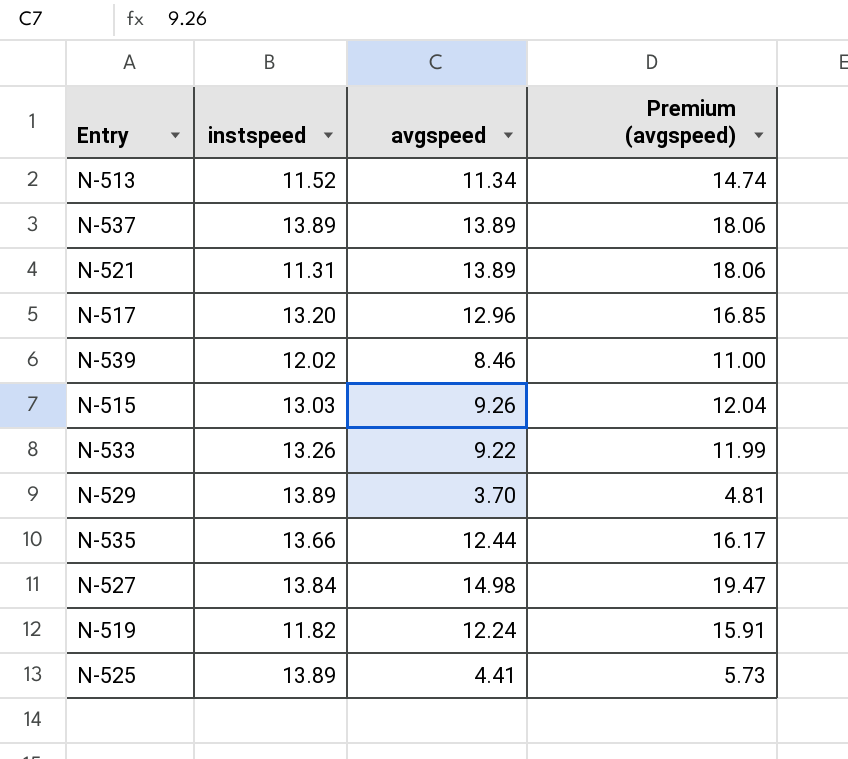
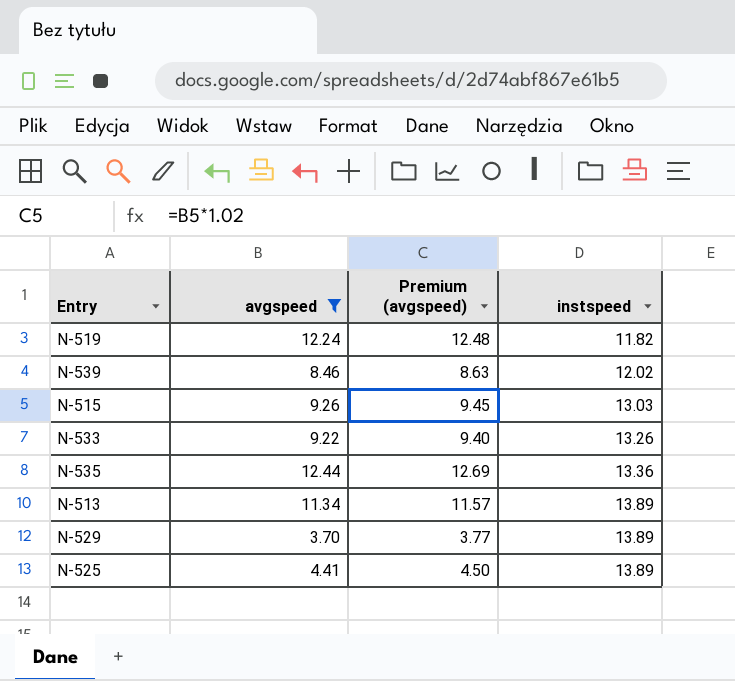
filter: none -> avgspeed <= 12.44
row order: none -> instspeed ascending
column Premium (avgspeed) | formula: [avgspeed] * 1.3 -> [avgspeed] * 1.02
column instspeed | position: 2 -> 4
N-535 | instspeed: 13.66 -> 13.36
N-513 | instspeed: 11.52 -> 13.89

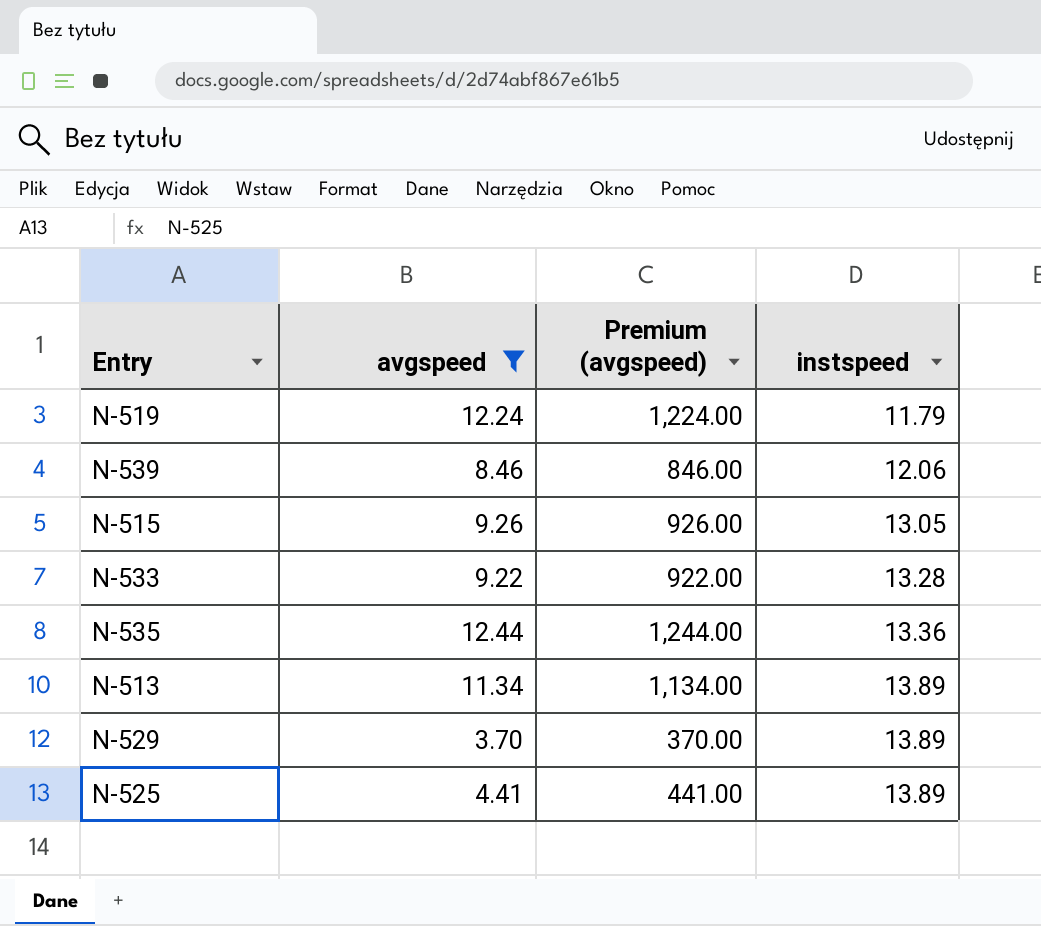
column Premium (avgspeed) | formula: [avgspeed] * 1.02 -> [avgspeed] * 100
N-519 | instspeed: 11.82 -> 11.79
N-539 | instspeed: 12.02 -> 12.06
N-515 | instspeed: 13.03 -> 13.05
N-533 | instspeed: 13.26 -> 13.28

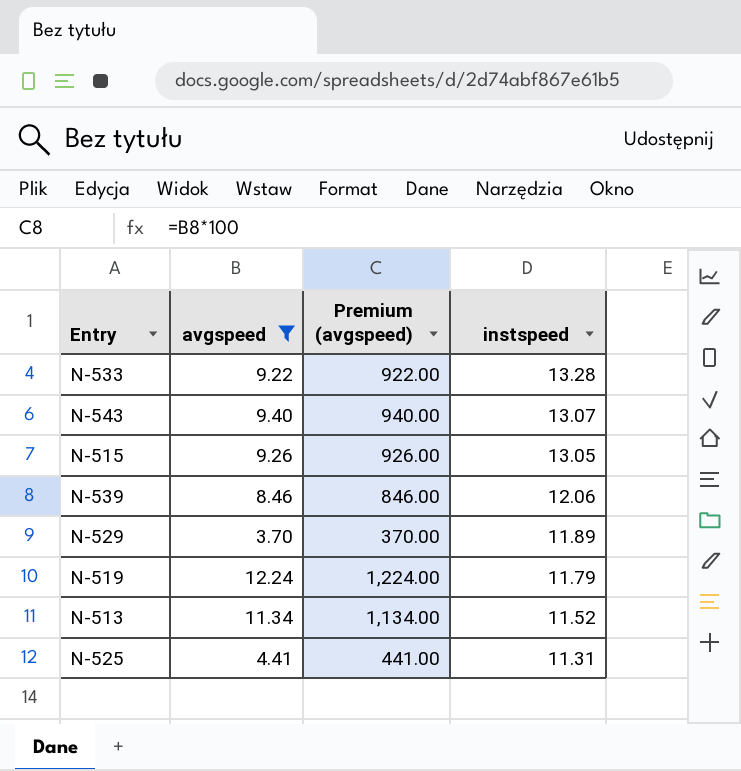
row order: instspeed ascending -> instspeed descending
row N-535: 12.44 | 1,244.00 | 13.36 -> none
row N-543: none -> 9.40 | 940.00 | 13.07
N-529 | instspeed: 13.89 -> 11.89
N-513 | instspeed: 13.89 -> 11.52
N-525 | instspeed: 13.89 -> 11.31

